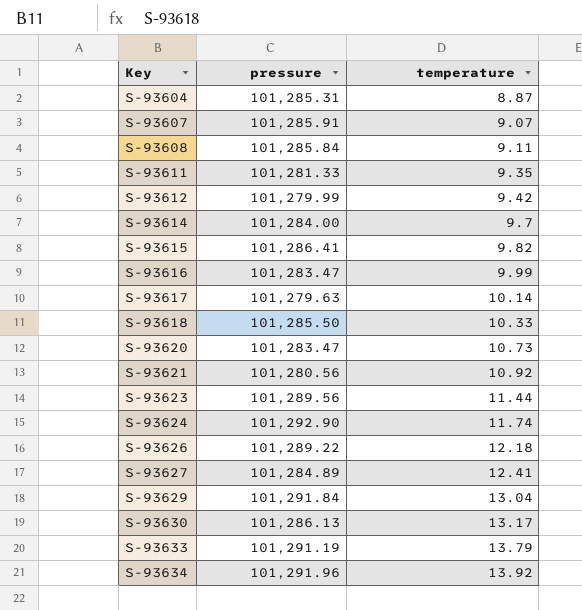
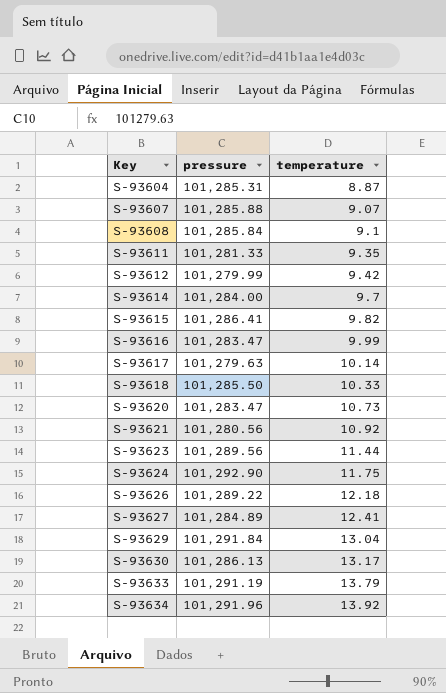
S-93607 | pressure: 101,285.91 -> 101,285.88
S-93608 | temperature: 9.11 -> 9.1
S-93624 | temperature: 11.74 -> 11.75

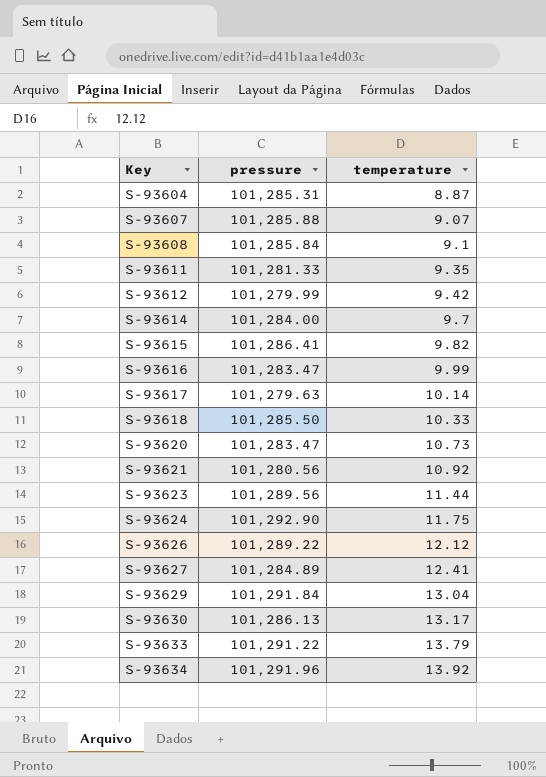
S-93626 | temperature: 12.18 -> 12.12
S-93633 | pressure: 101,291.19 -> 101,291.22

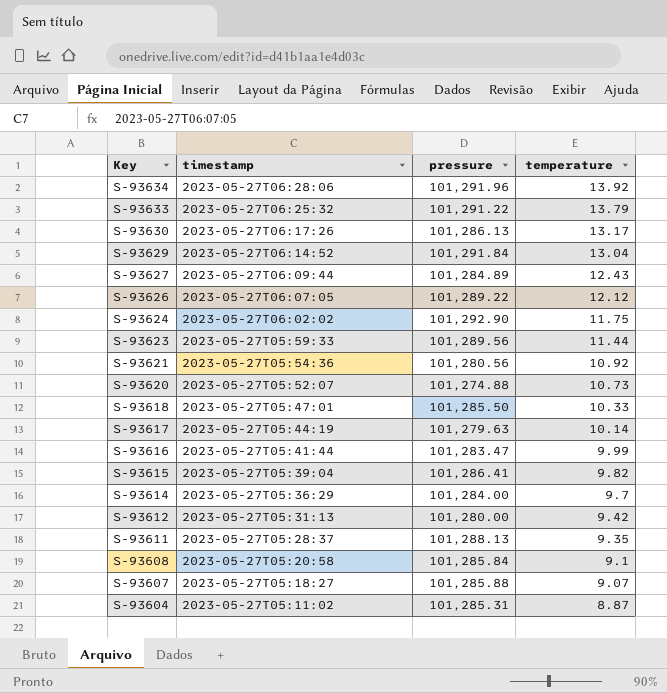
row order: Key ascending -> Key descending
column timestamp | position: none -> 2
S-93627 | temperature: 12.41 -> 12.43
S-93620 | pressure: 101,283.47 -> 101,274.88
S-93612 | pressure: 101,279.99 -> 101,280.00
S-93611 | pressure: 101,281.33 -> 101,288.13

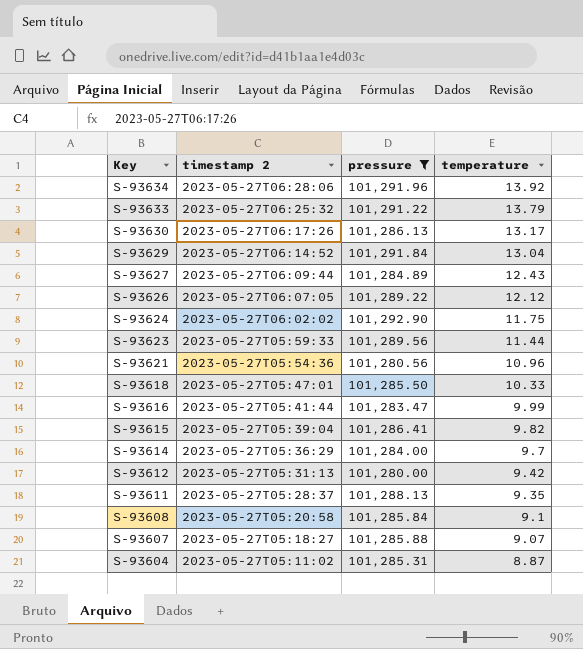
filter: none -> pressure >= 101,280.00
column name: timestamp -> timestamp 2
S-93621 | temperature: 10.92 -> 10.96

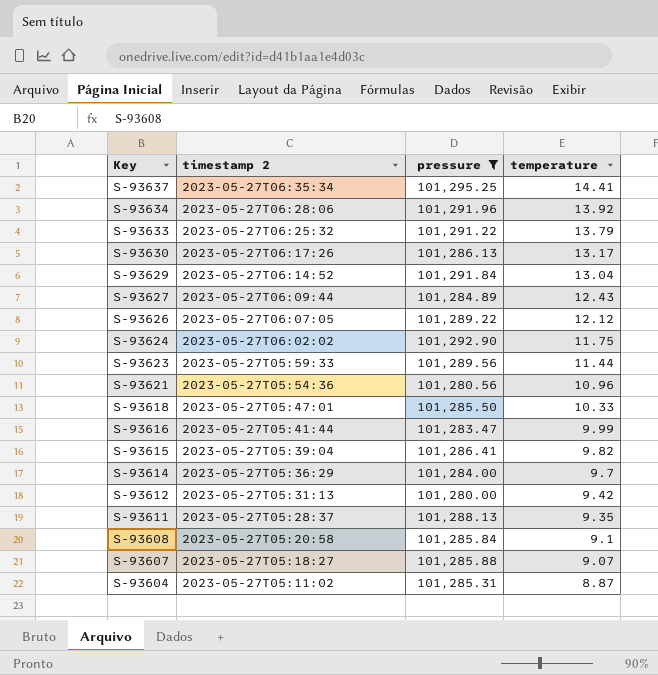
row S-93637: none -> 2023-05-27T06:35:34 | 101,295.25 | 14.41

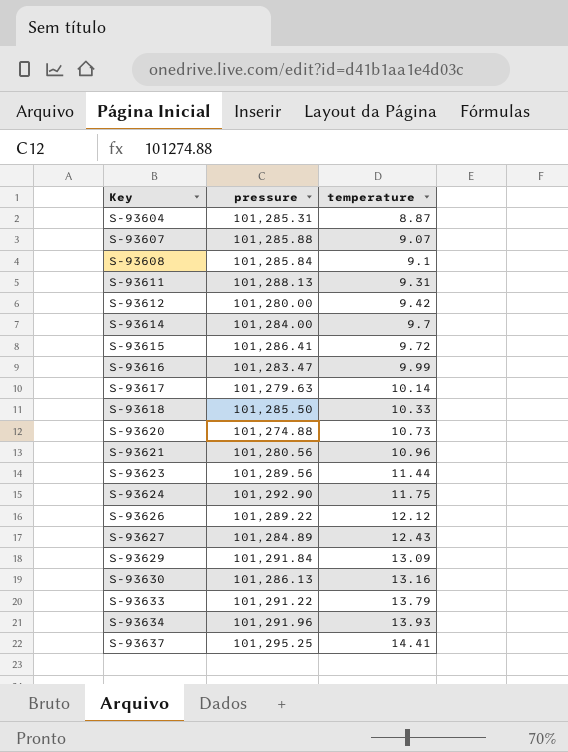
filter: pressure >= 101,280.00 -> none
row order: Key descending -> Key ascending
column timestamp 2 | position: 2 -> none
S-93611 | temperature: 9.35 -> 9.31
S-93615 | temperature: 9.82 -> 9.72
S-93629 | temperature: 13.04 -> 13.09
S-93630 | temperature: 13.17 -> 13.16
S-93634 | temperature: 13.92 -> 13.93

